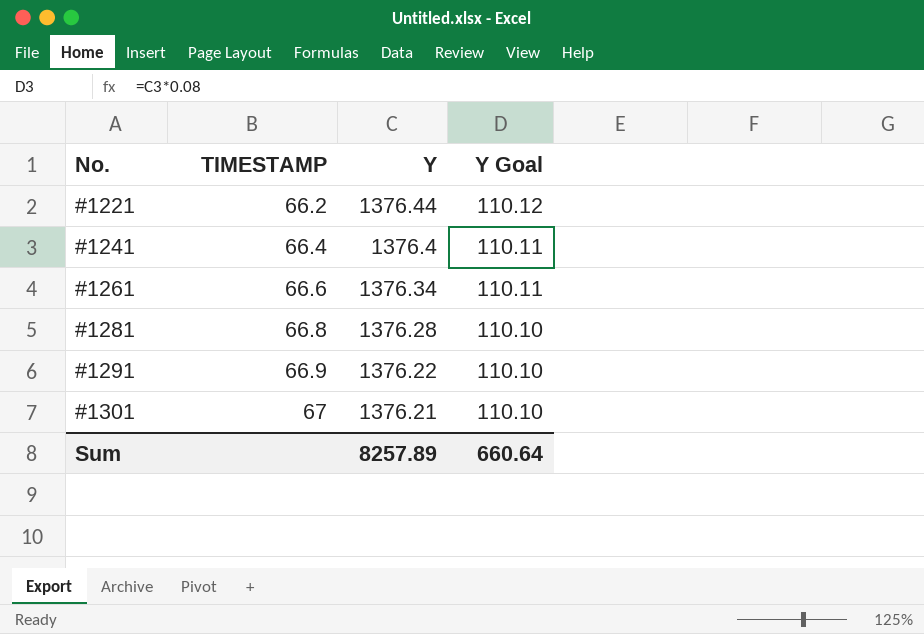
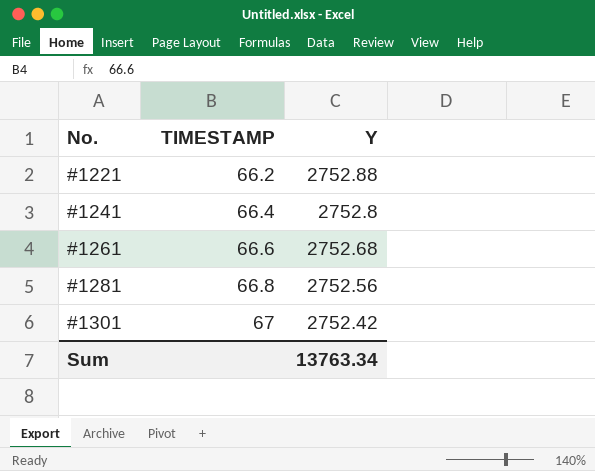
column Y Goal | formula: [Y] * 0.08 -> none
row #1291: 66.9 | 1376.22 | 110.10 -> none
#1221 | Y: 1376.44 -> 2752.88
#1241 | Y: 1376.4 -> 2752.8
#1261 | Y: 1376.34 -> 2752.68
#1281 | Y: 1376.28 -> 2752.56
#1301 | Y: 1376.21 -> 2752.42
Sum | Y: 8257.89 -> 13763.34

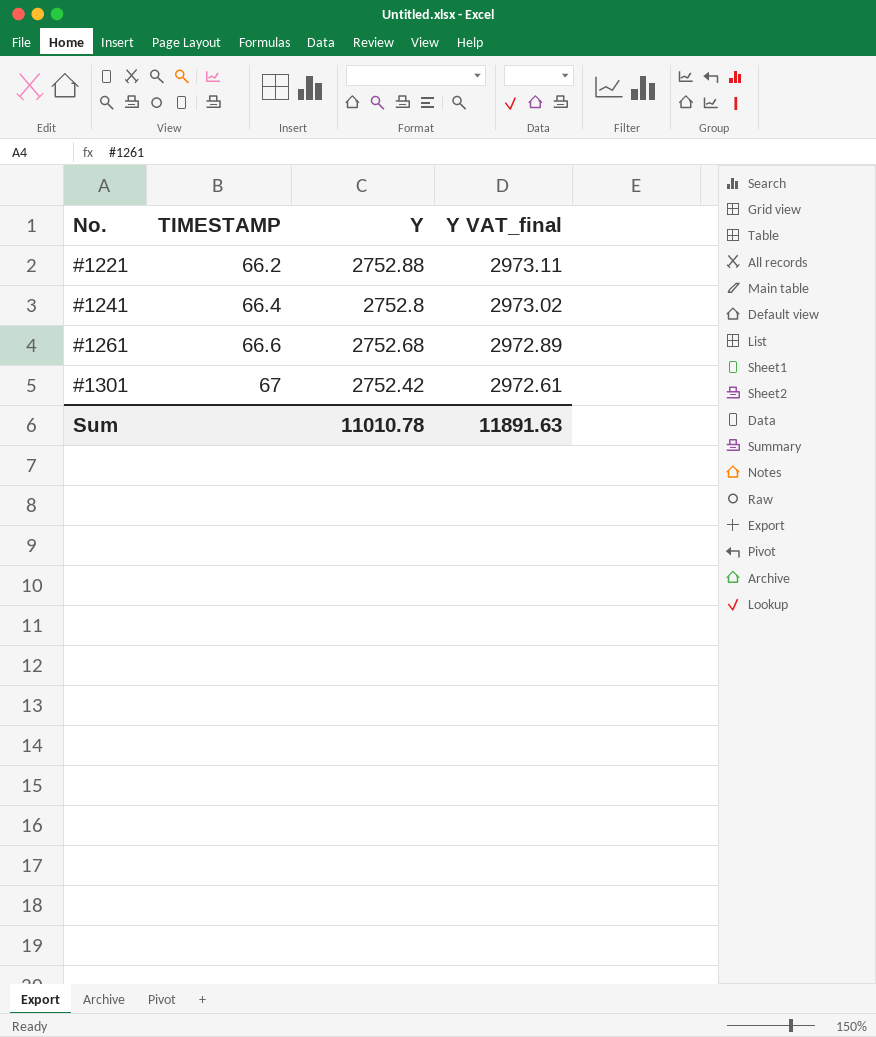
column Y VAT_final | formula: none -> [Y] * 1.08
row #1281: 66.8 | 2752.56 -> none
Sum | Y: 13763.34 -> 11010.78

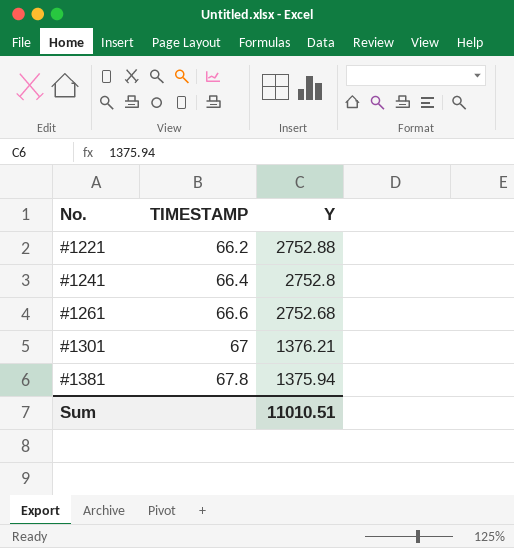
column Y VAT_final | formula: [Y] * 1.08 -> none
#1301 | Y: 2752.42 -> 1376.21
row #1381: none -> 67.8 | 1375.94
Sum | Y: 11010.78 -> 11010.51

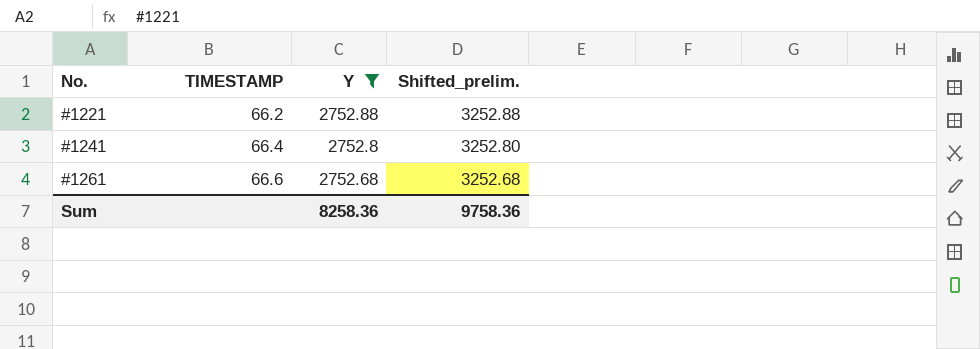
filter: none -> Y >= 2752.68
column Shifted_prelim. | formula: none -> [Y] + 500
Sum | Y: 11010.51 -> 8258.36

